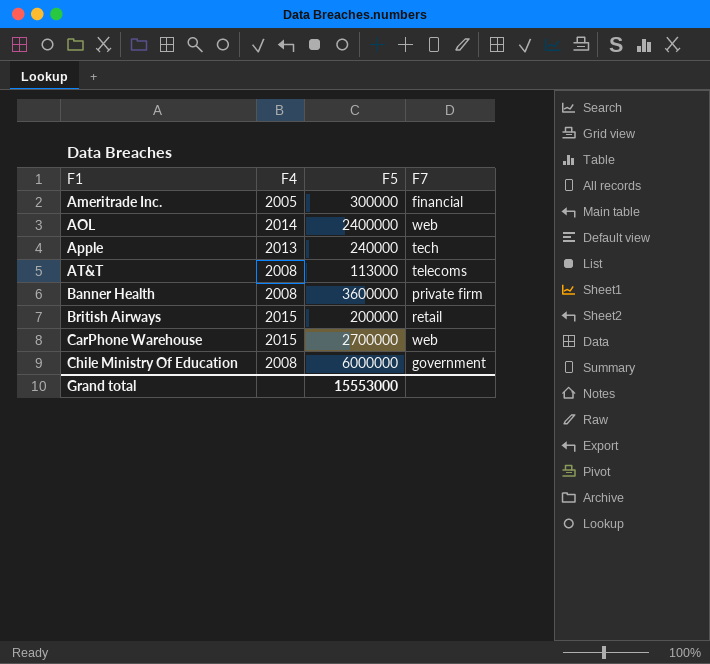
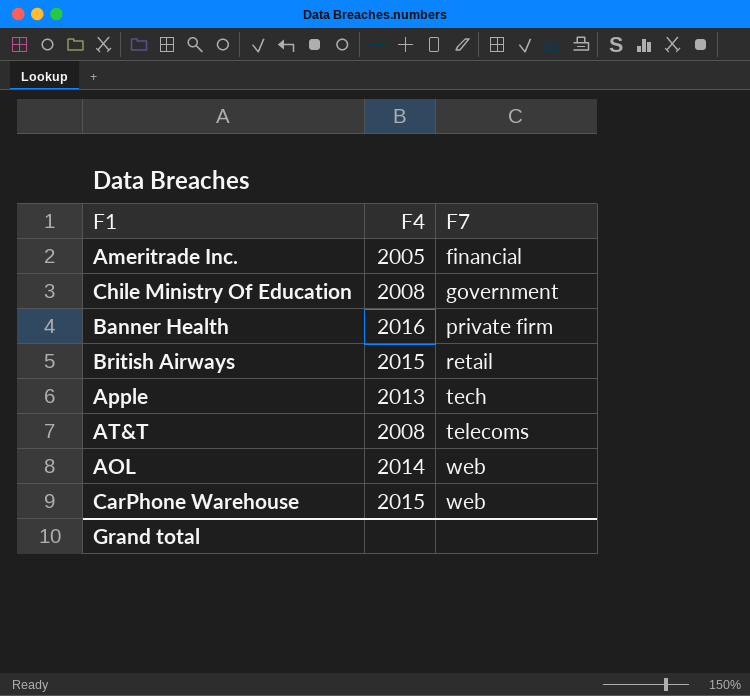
row order: F1 ascending -> F7 ascending
column F5 | position: 3 -> none
Banner Health | F4: 2008 -> 2016

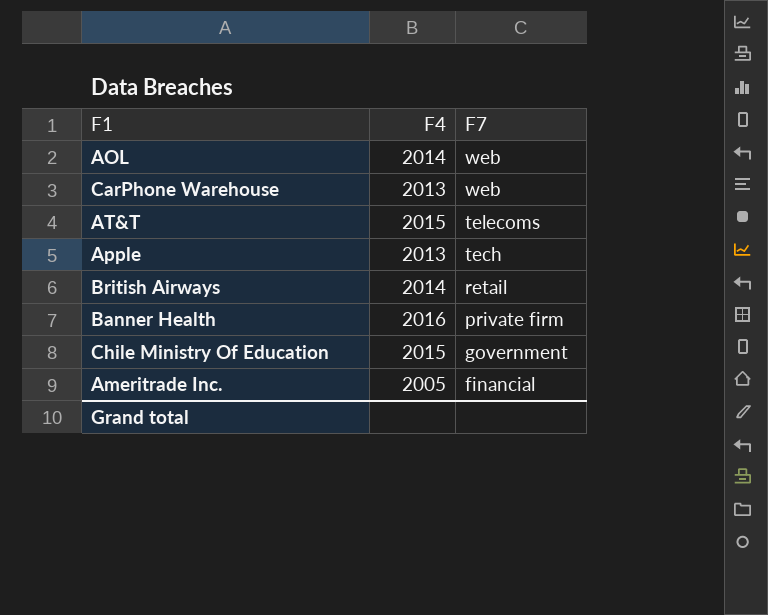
row order: F7 ascending -> F7 descending
CarPhone Warehouse | F4: 2015 -> 2013
AT&T | F4: 2008 -> 2015
British Airways | F4: 2015 -> 2014
Chile Ministry Of Education | F4: 2008 -> 2015

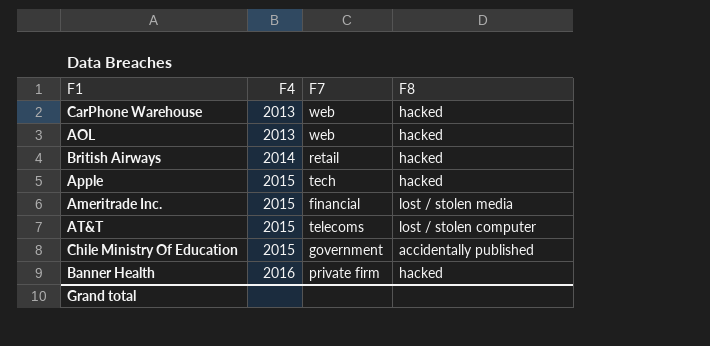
row order: F7 descending -> F4 ascending
column F8 | position: none -> 4
AOL | F4: 2014 -> 2013
Apple | F4: 2013 -> 2015
Ameritrade Inc. | F4: 2005 -> 2015

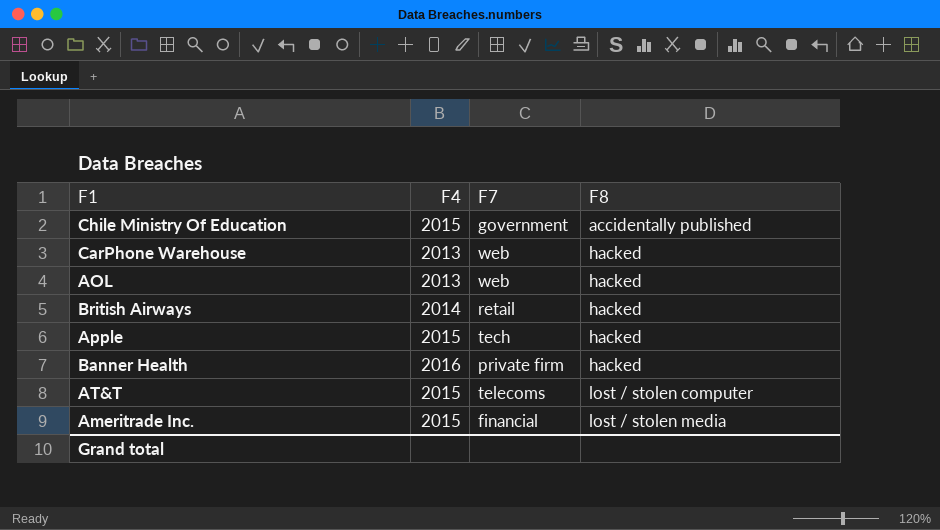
row order: F4 ascending -> F8 ascending

